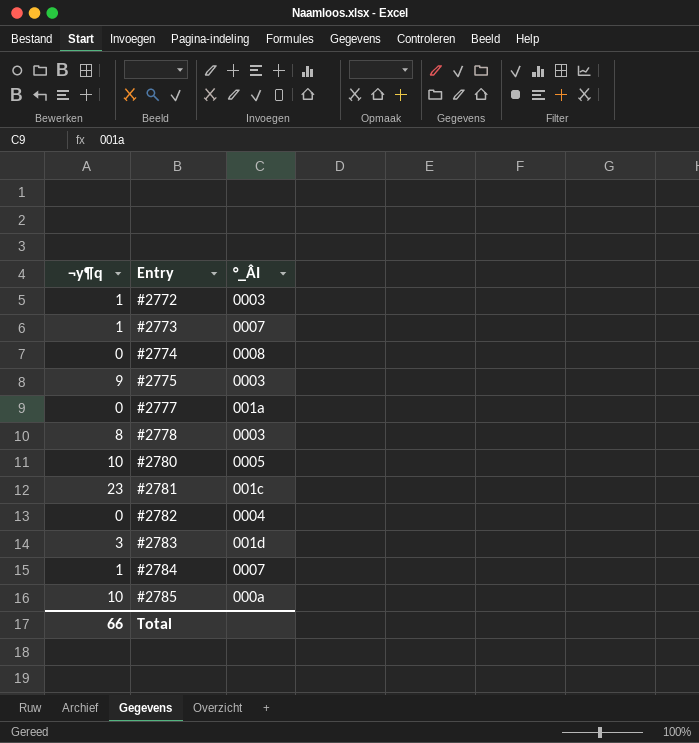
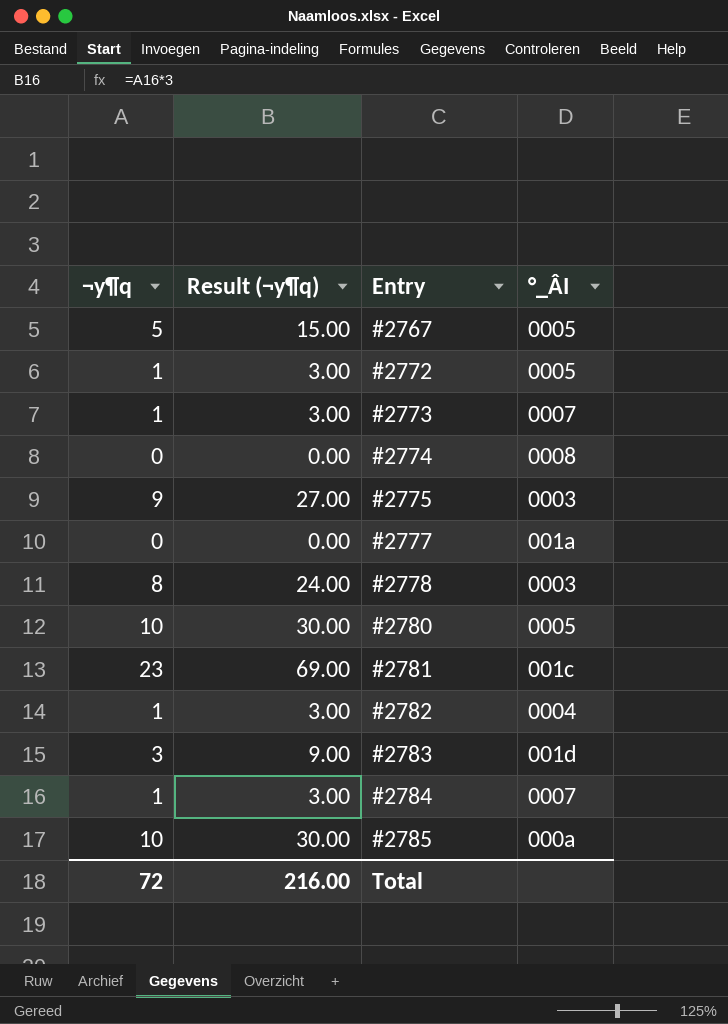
column Result (¬y¶q) | formula: none -> [¬y¶q] * 3
row #2767: none -> 5 | 15.00 | 0005
#2772 | °_ÂI: 0003 -> 0005
#2782 | ¬y¶q: 0 -> 1
Total | ¬y¶q: 66 -> 72

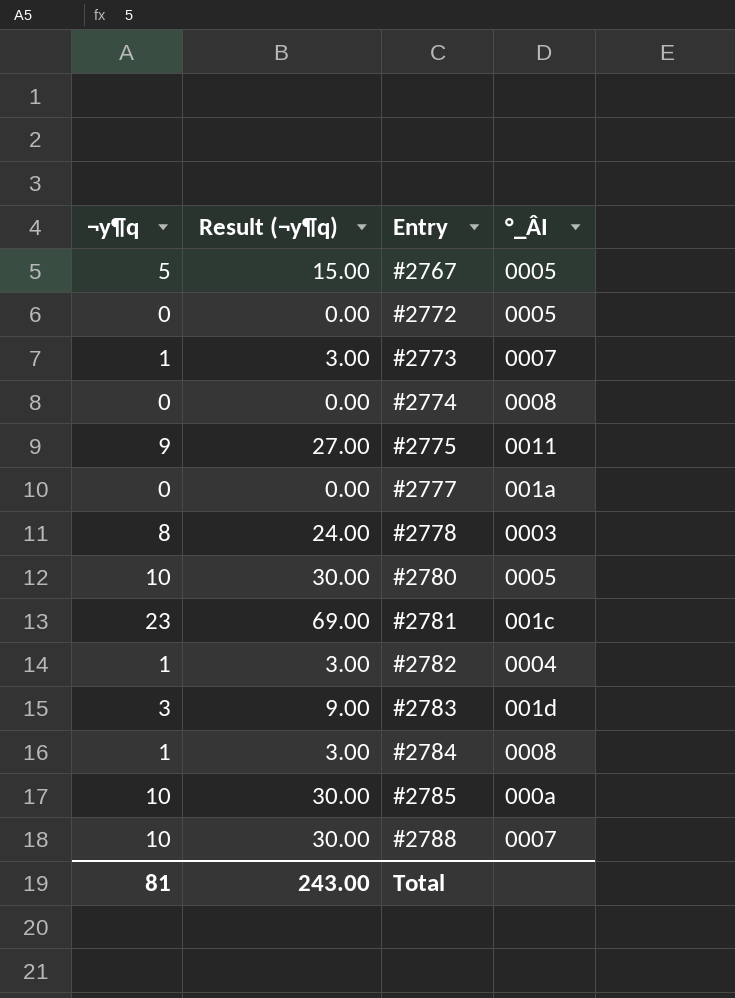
#2772 | ¬y¶q: 1 -> 0
#2772 | Result (¬y¶q): 3.00 -> 0.00
#2775 | °_ÂI: 0003 -> 0011
#2784 | °_ÂI: 0007 -> 0008
row #2788: none -> 10 | 30.00 | 0007
Total | ¬y¶q: 72 -> 81
Total | Result (¬y¶q): 216.00 -> 243.00

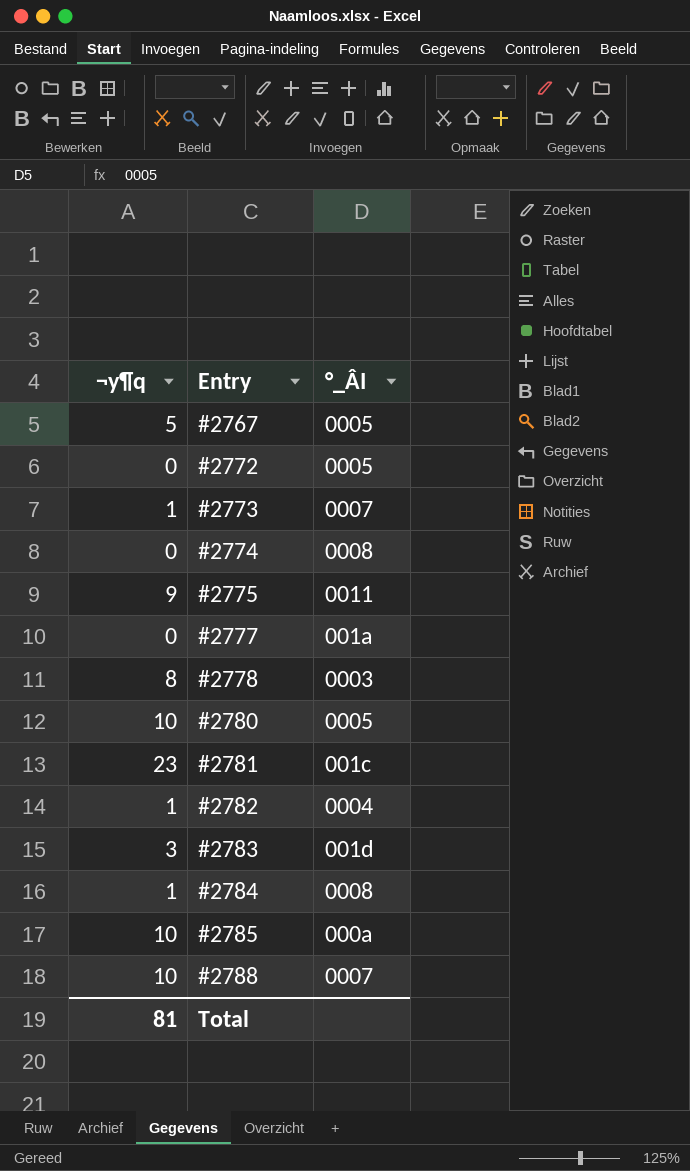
column Result (¬y¶q) | formula: [¬y¶q] * 3 -> none

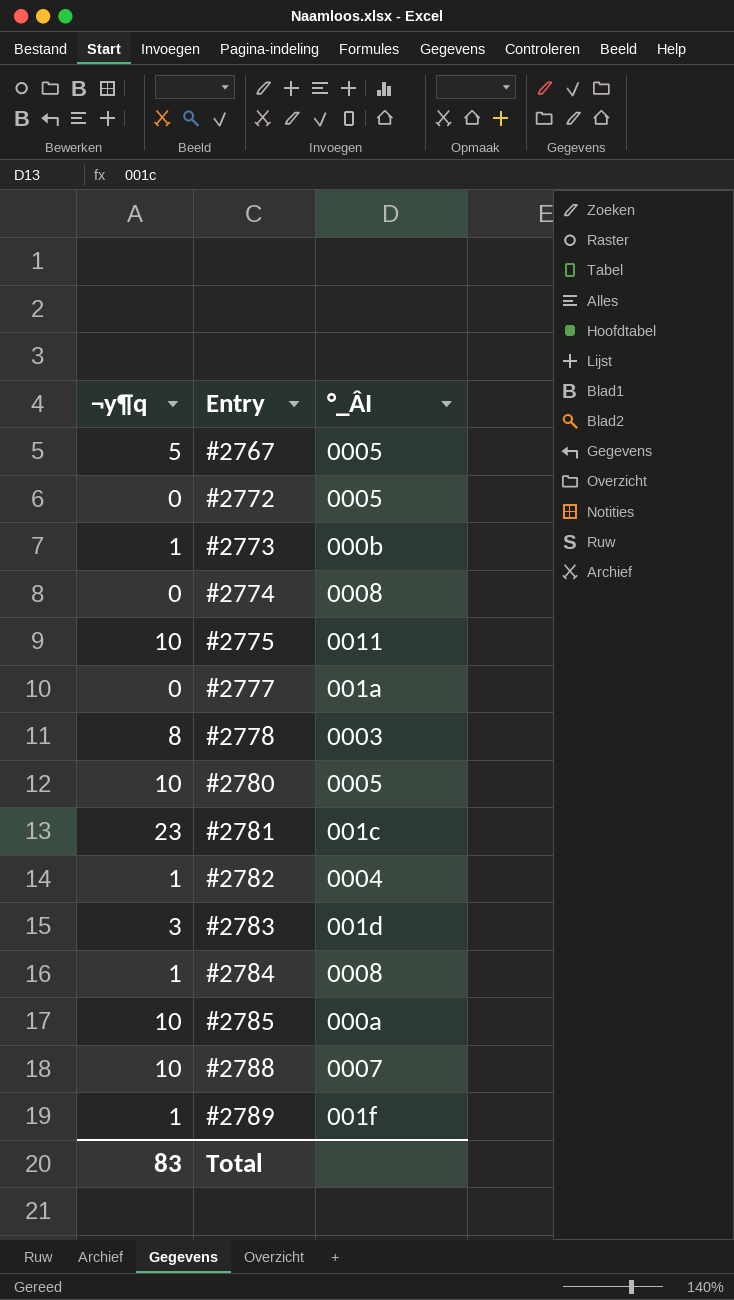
#2773 | °_ÂI: 0007 -> 000b
#2775 | ¬y¶q: 9 -> 10
row #2789: none -> 1 | 001f
Total | ¬y¶q: 81 -> 83

